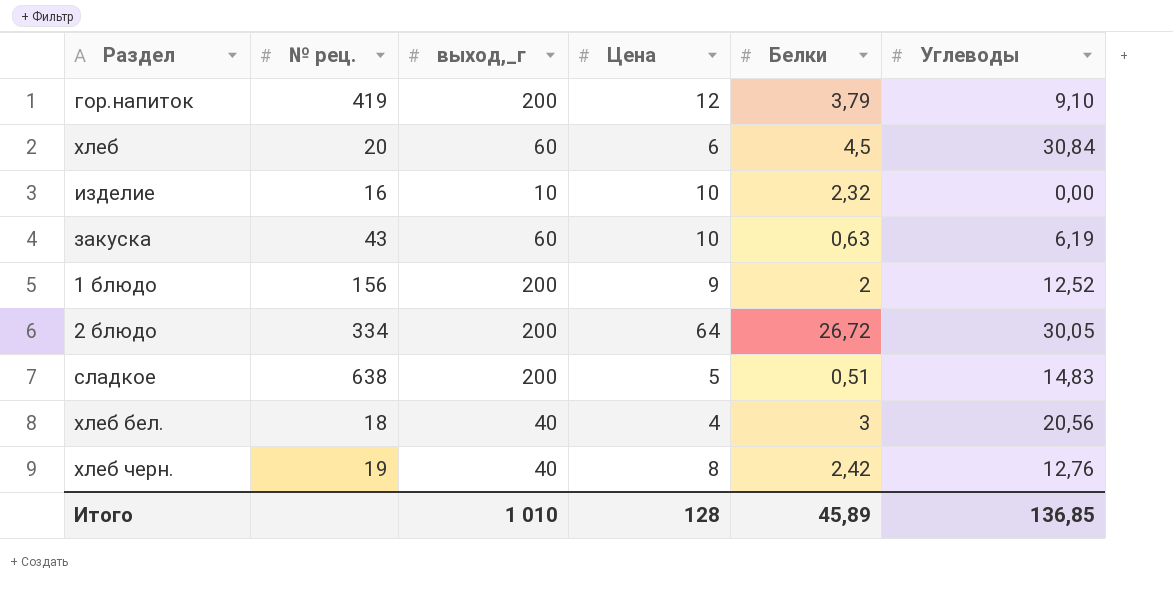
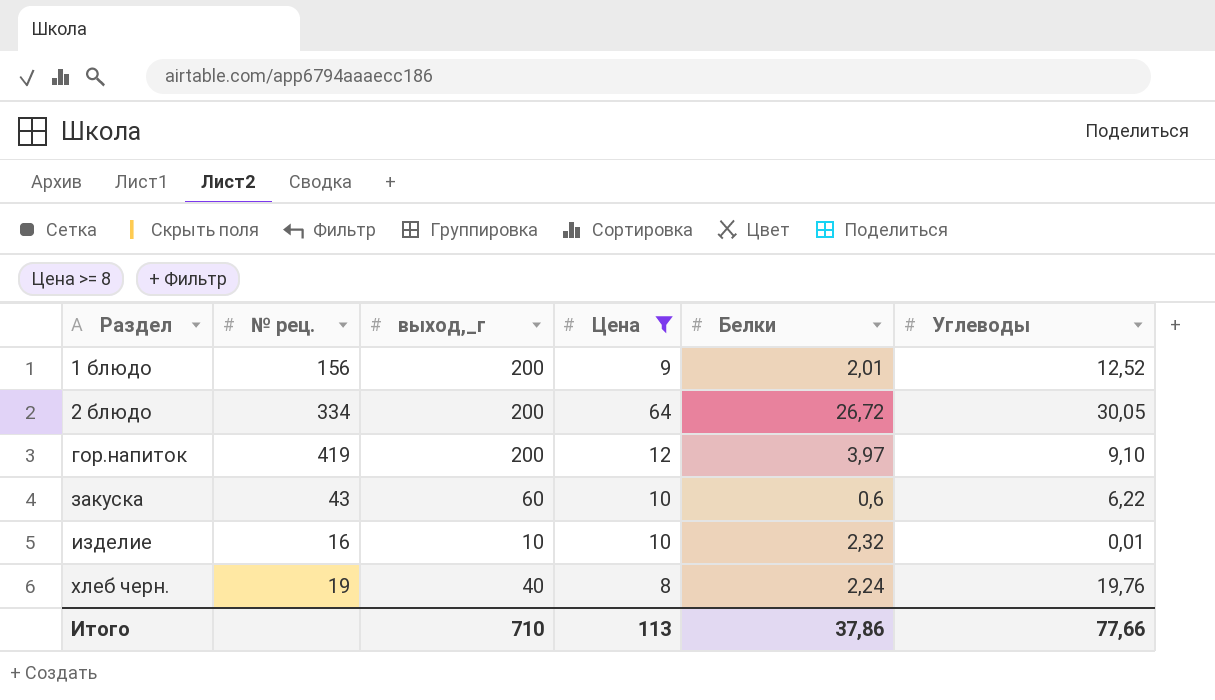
filter: none -> Цена >= 8
row order: none -> Раздел ascending
1 блюдо | Белки: 2 -> 2,01
гор.напиток | Белки: 3,79 -> 3,97
закуска | Белки: 0,63 -> 0,6
закуска | Углеводы: 6,19 -> 6,22
изделие | Углеводы: 0,00 -> 0,01
хлеб черн. | Белки: 2,42 -> 2,24
хлеб черн. | Углеводы: 12,76 -> 19,76
Итого | выход,_г: 1 010 -> 710
Итого | Цена: 128 -> 113
Итого | Белки: 45,89 -> 37,86
Итого | Углеводы: 136,85 -> 77,66

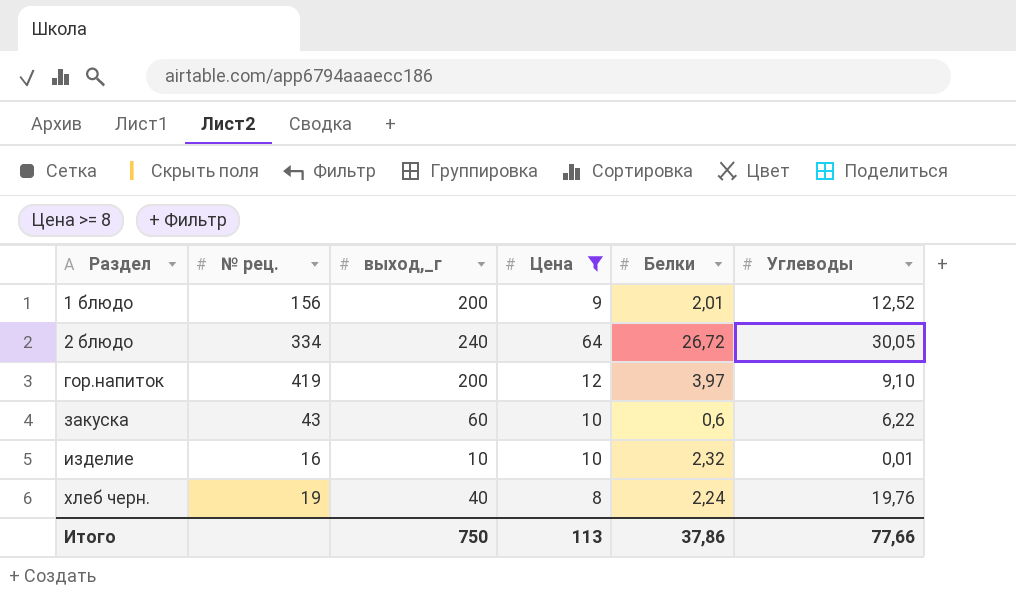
2 блюдо | выход,_г: 200 -> 240
Итого | выход,_г: 710 -> 750

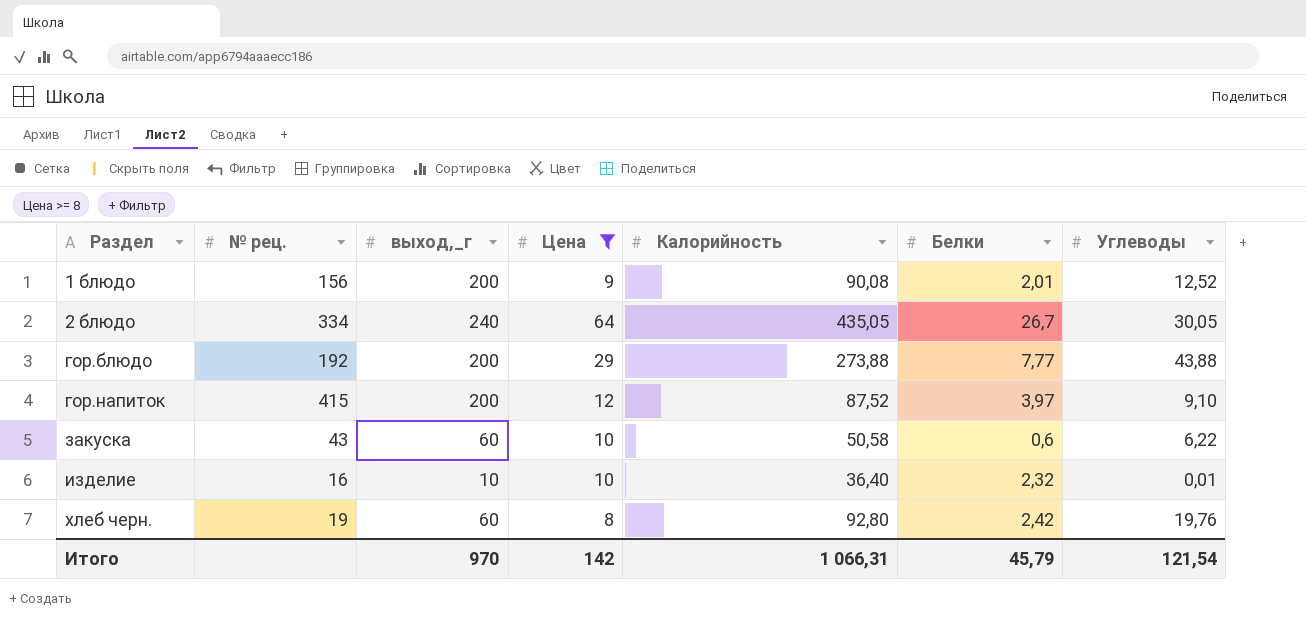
column Калорийность | position: none -> 5
2 блюдо | Белки: 26,72 -> 26,7
row гор.блюдо: none -> 192 | 200 | 29 | 273,88 | 7,77 | 43,88
гор.напиток | № рец.: 419 -> 415
хлеб черн. | выход,_г: 40 -> 60
хлеб черн. | Белки: 2,24 -> 2,42
Итого | выход,_г: 750 -> 970
Итого | Цена: 113 -> 142
Итого | Белки: 37,86 -> 45,79
Итого | Углеводы: 77,66 -> 121,54

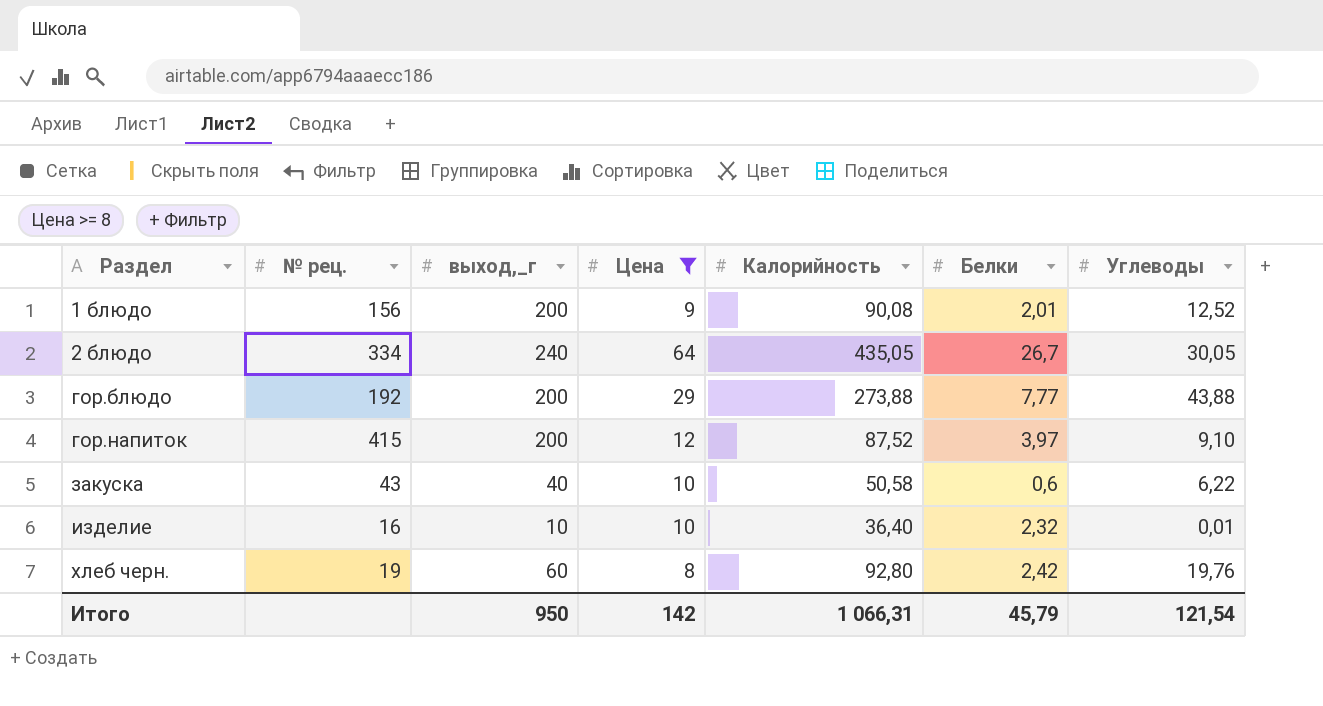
закуска | выход,_г: 60 -> 40
Итого | выход,_г: 970 -> 950

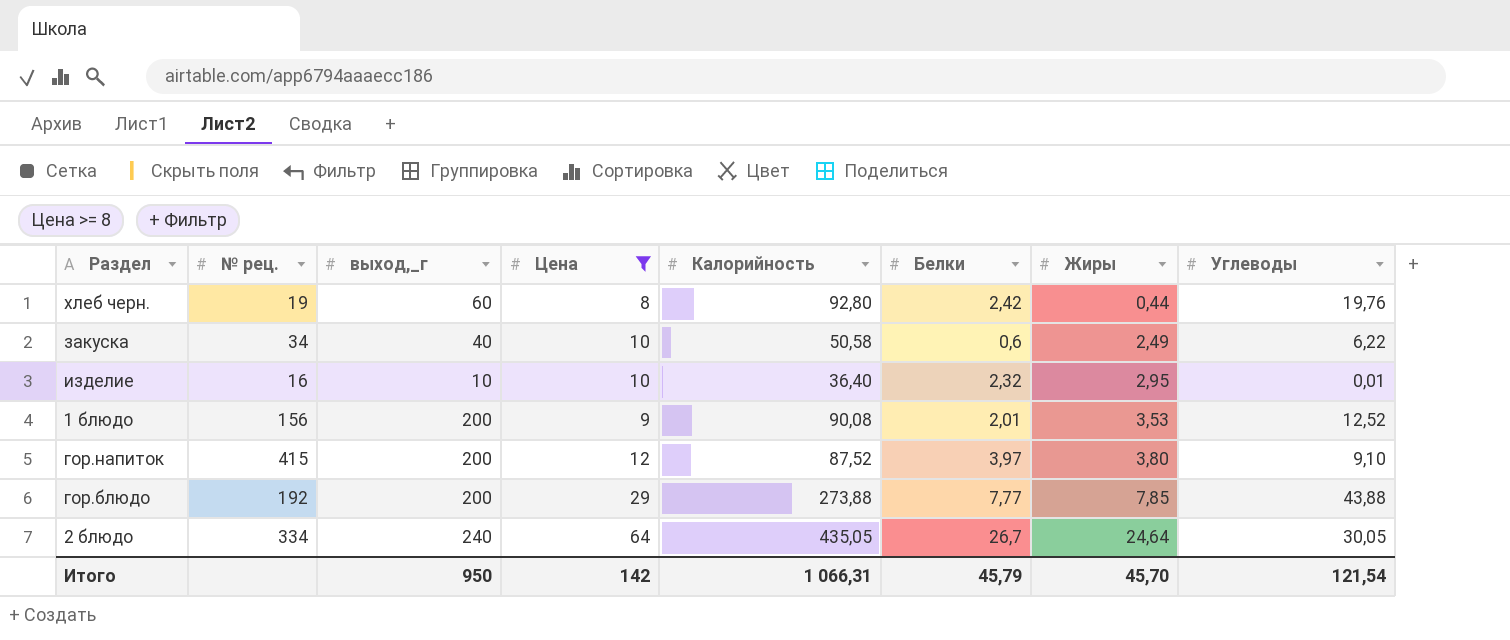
row order: Раздел ascending -> Жиры ascending
column Жиры | position: none -> 7
закуска | № рец.: 43 -> 34

